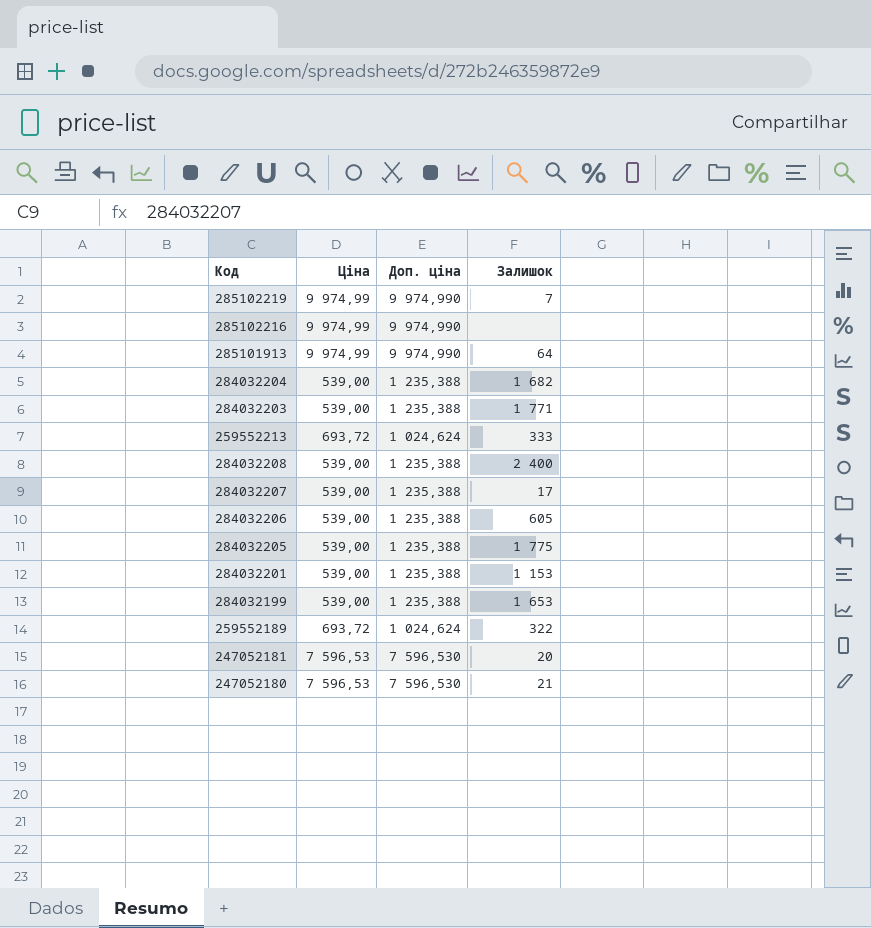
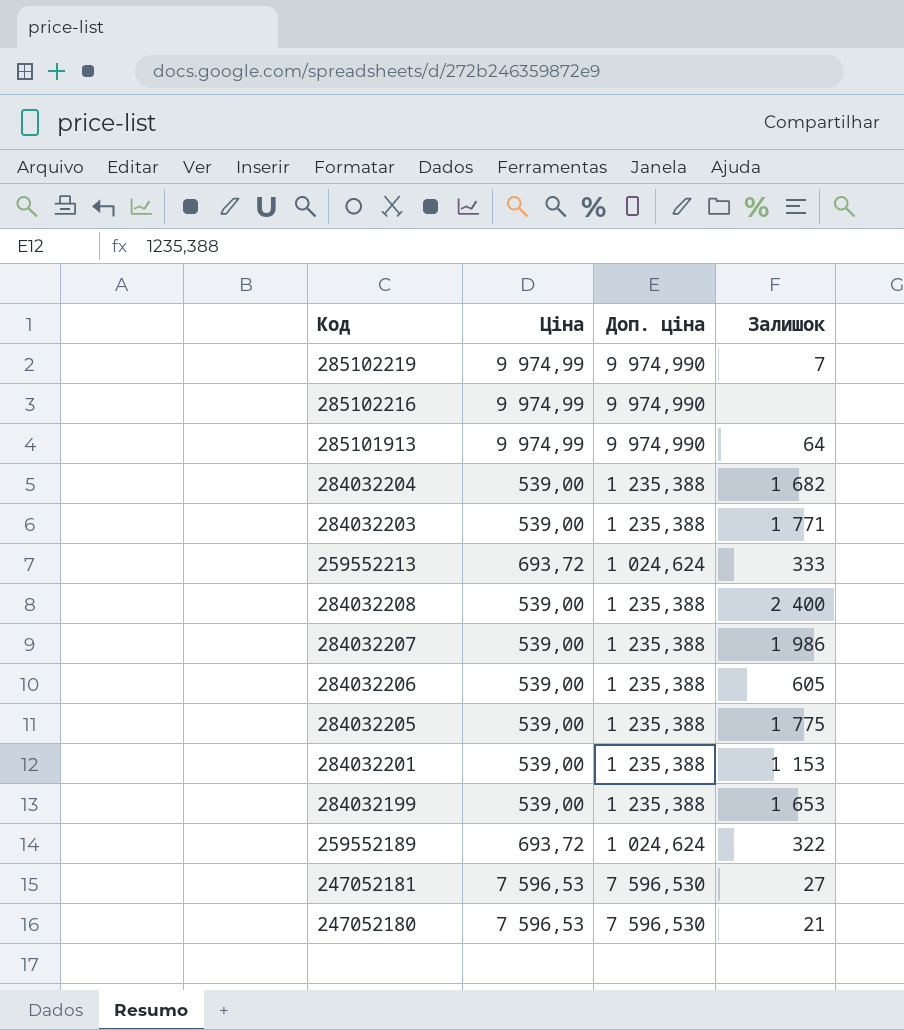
284032207 | Залишок: 17 -> 1 986
247052181 | Залишок: 20 -> 27

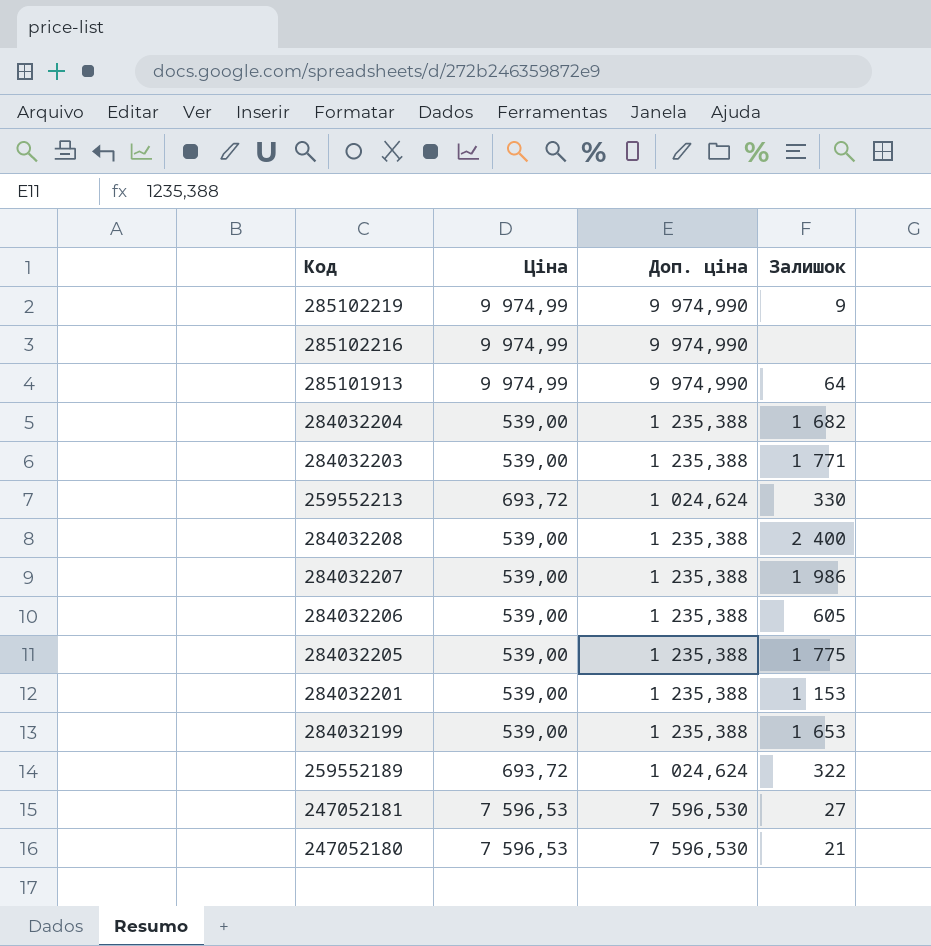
285102219 | Залишок: 7 -> 9
259552213 | Залишок: 333 -> 330

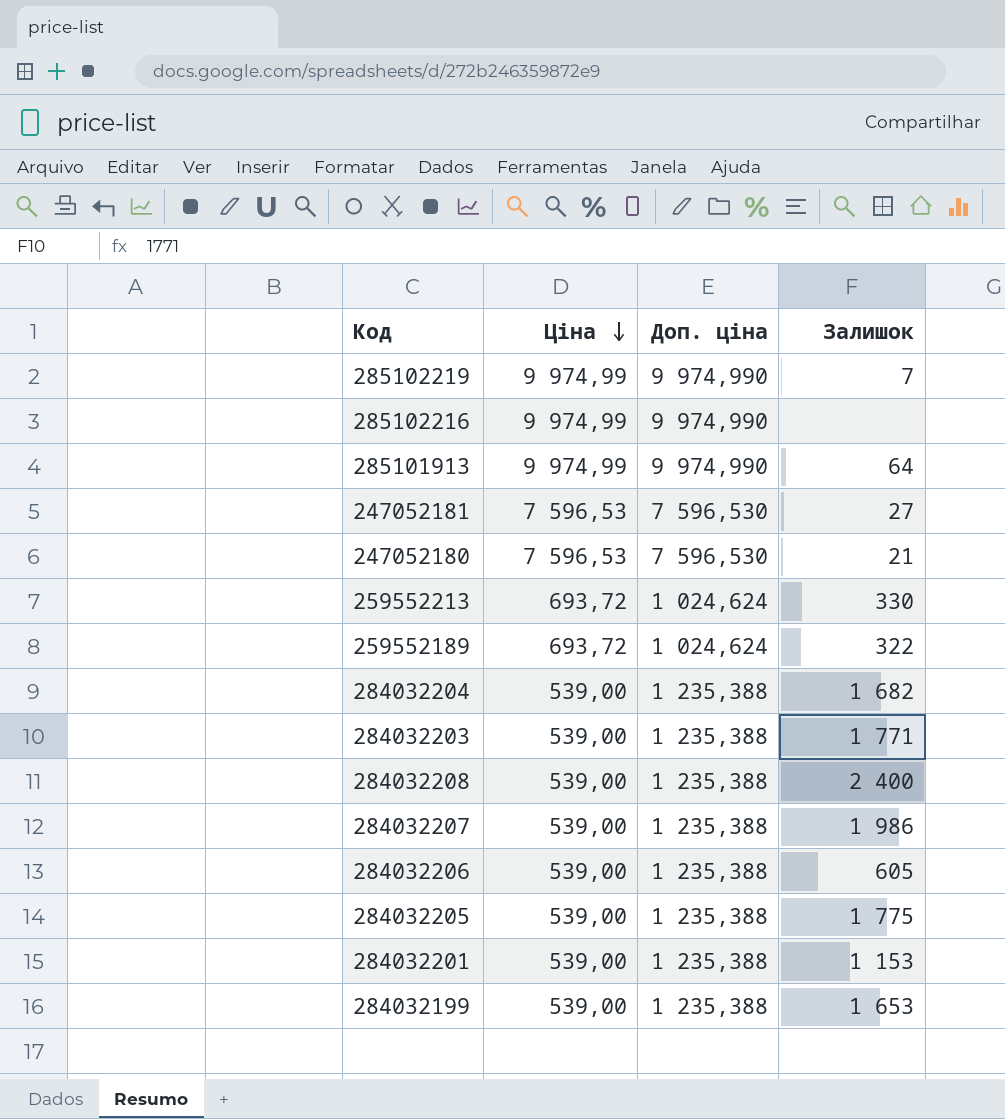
row order: none -> Ціна descending
285102219 | Залишок: 9 -> 7

